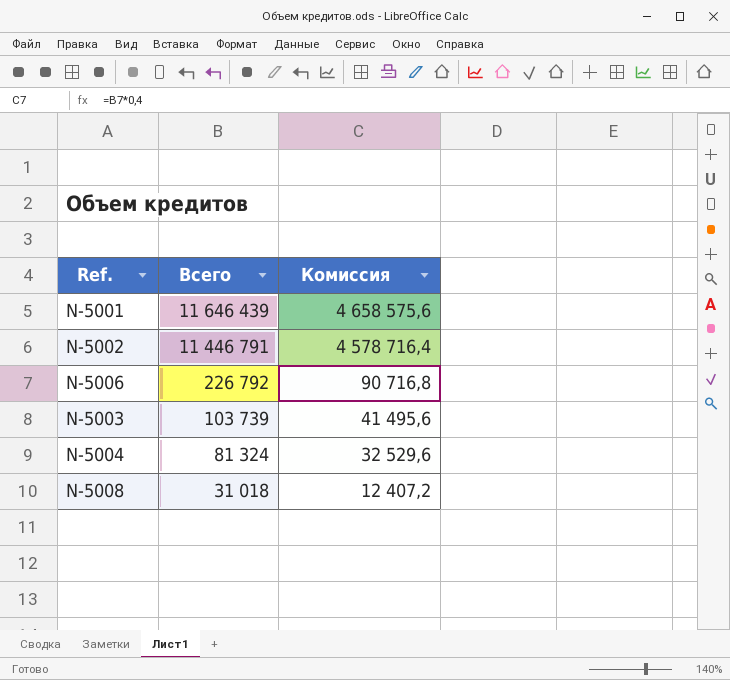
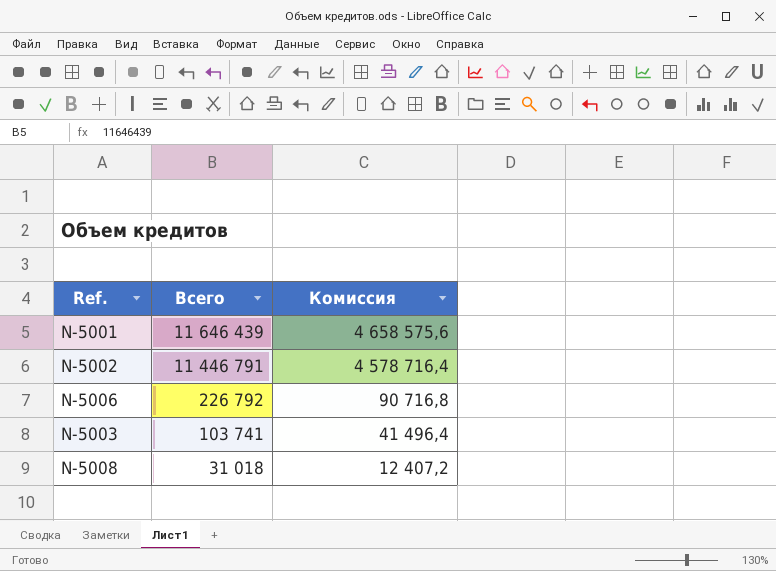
row N-5004: 81 324 | 32 529,6 -> none
N-5003 | Всего: 103 739 -> 103 741
N-5003 | Комиссия: 41 495,6 -> 41 496,4

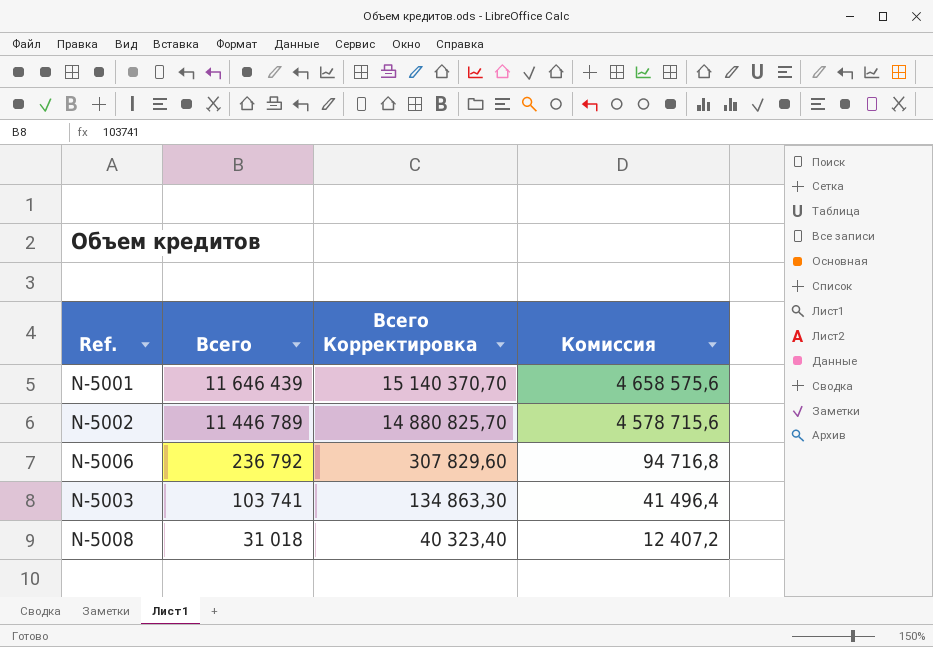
column Всего Корректировка | formula: none -> [Всего] * 1,3
N-5002 | Всего: 11 446 791 -> 11 446 789
N-5002 | Комиссия: 4 578 716,4 -> 4 578 715,6
N-5006 | Всего: 226 792 -> 236 792
N-5006 | Комиссия: 90 716,8 -> 94 716,8

